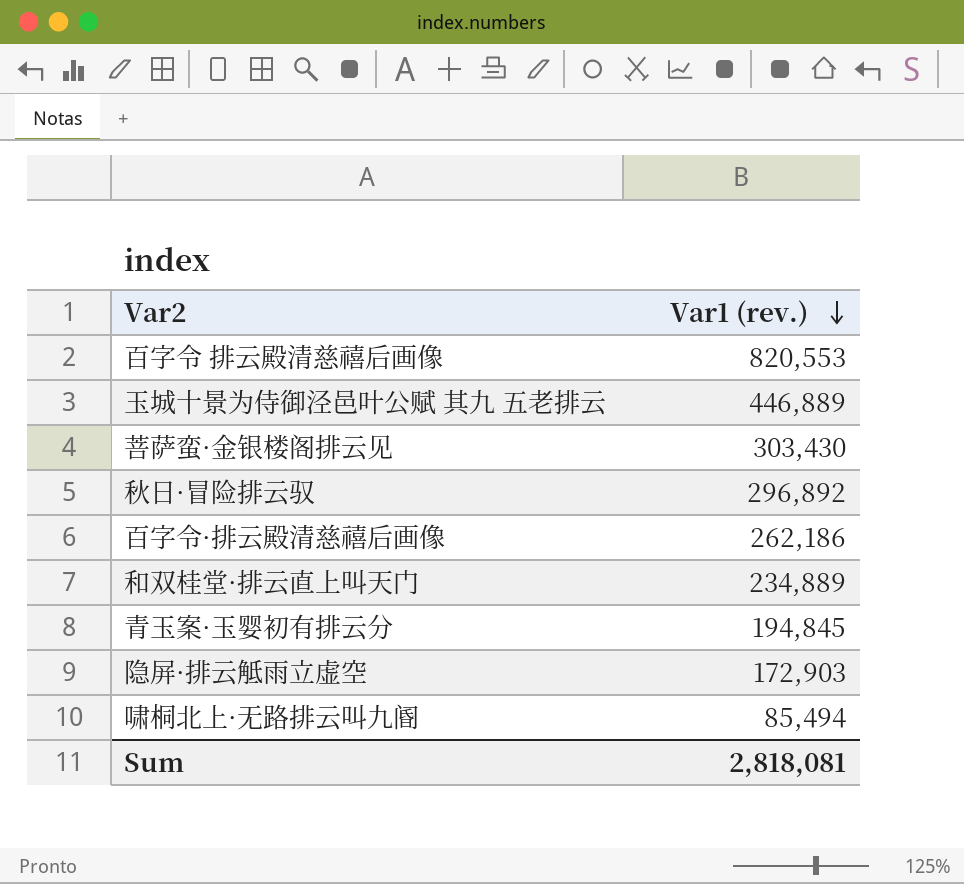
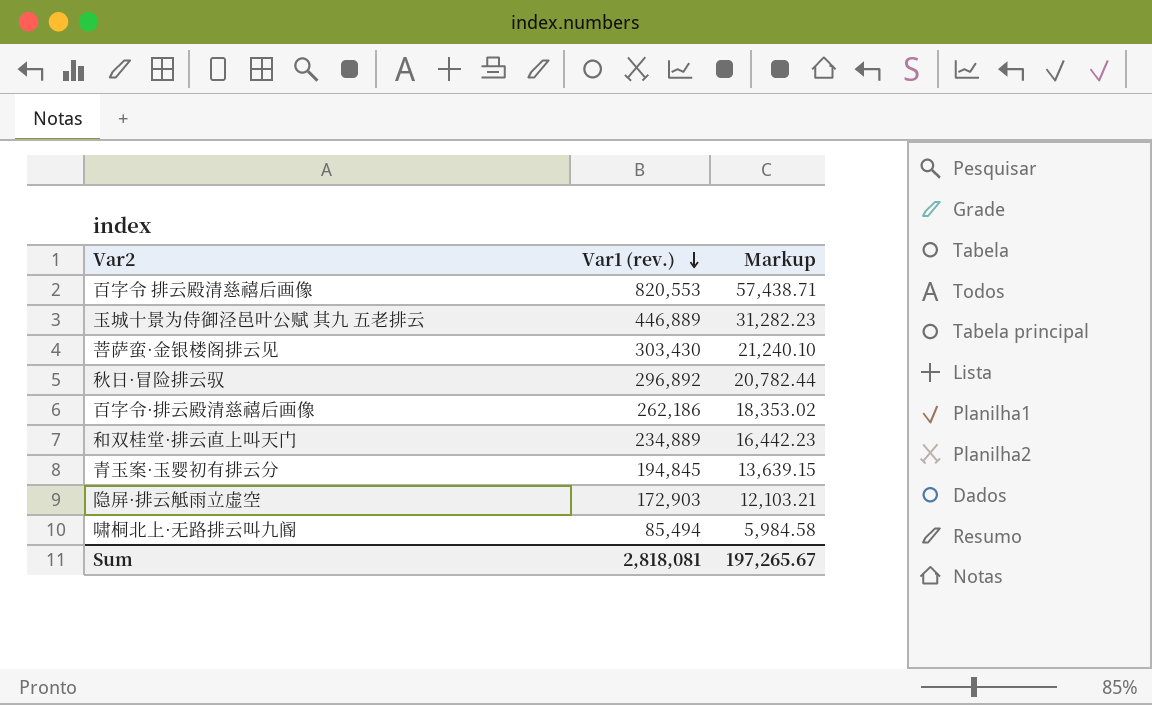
column Markup | formula: none -> [Var1 (rev.)] * 0.07

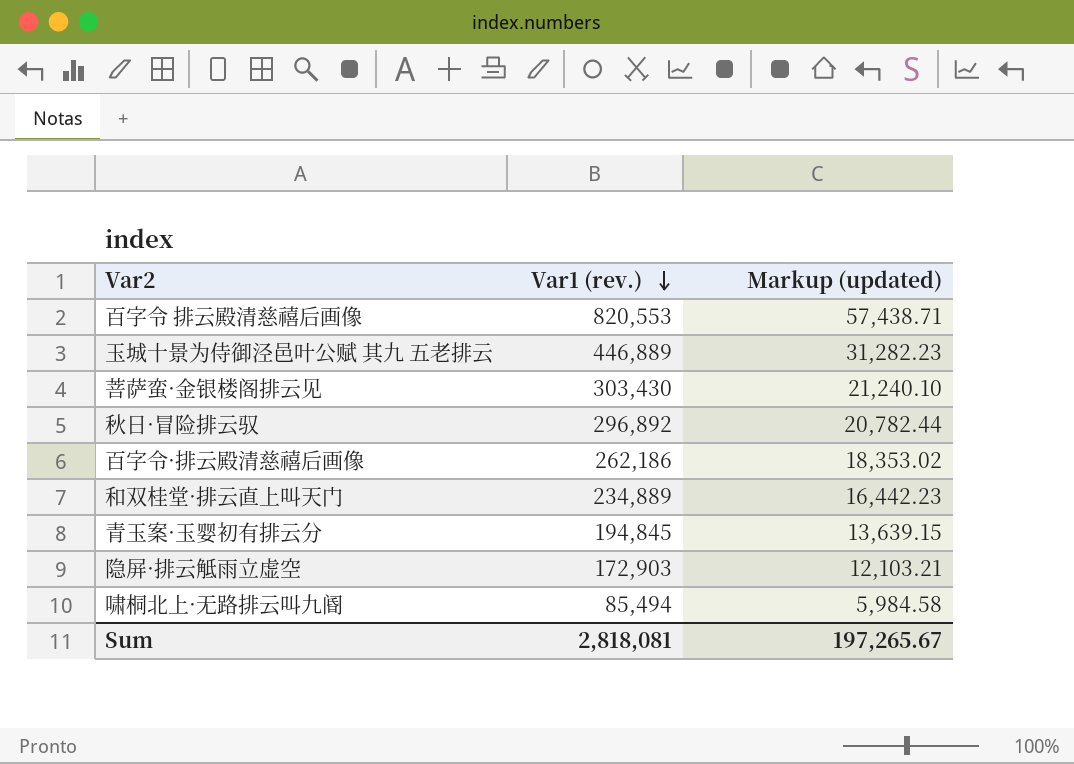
column name: Markup -> Markup (updated)

